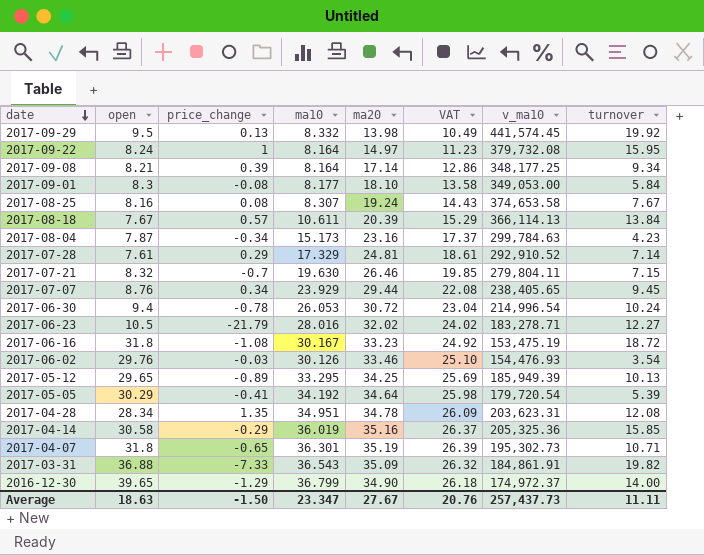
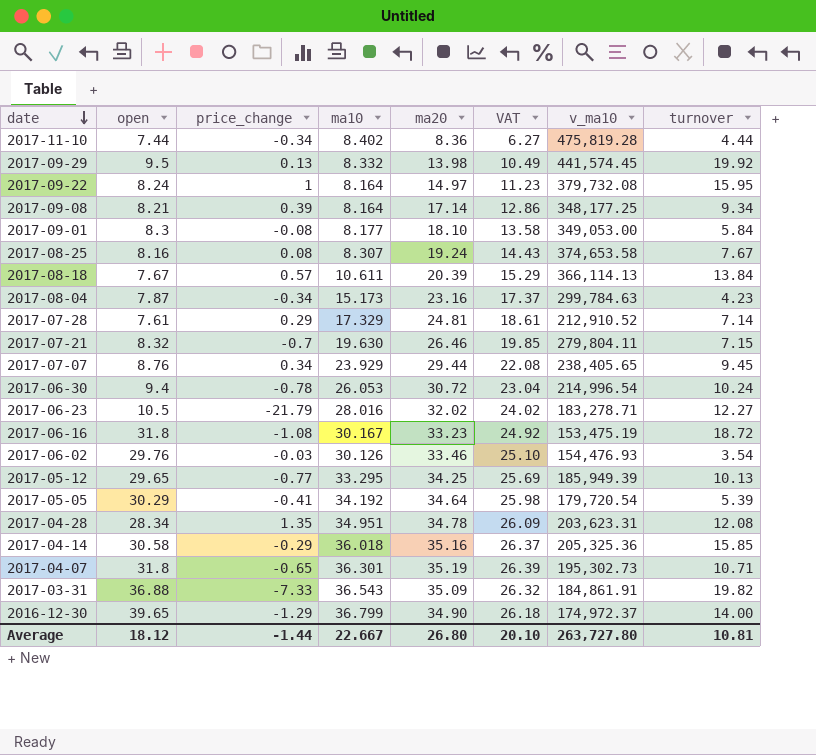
row 2017-11-10: none -> 7.44 | -0.34 | 8.402 | 8.36 | 6.27 | 475,819.28 | 4.44
2017-07-28 | v_ma10: 292,910.52 -> 212,910.52
2017-05-12 | price_change: -0.89 -> -0.77
2017-04-14 | ma10: 36.019 -> 36.018
Average | open: 18.63 -> 18.12
Average | price_change: -1.50 -> -1.44
Average | ma10: 23.347 -> 22.667
Average | ma20: 27.67 -> 26.80
Average | VAT: 20.76 -> 20.10
Average | v_ma10: 257,437.73 -> 263,727.80
Average | turnover: 11.11 -> 10.81

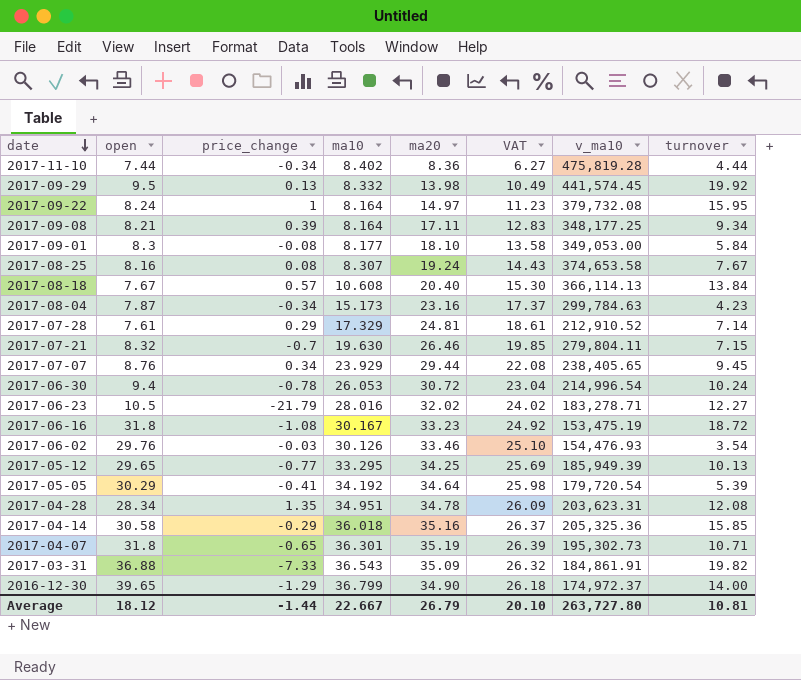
2017-09-08 | ma20: 17.14 -> 17.11
2017-09-08 | VAT: 12.86 -> 12.83
2017-08-18 | ma10: 10.611 -> 10.608
2017-08-18 | ma20: 20.39 -> 20.40
2017-08-18 | VAT: 15.29 -> 15.30
Average | ma20: 26.80 -> 26.79

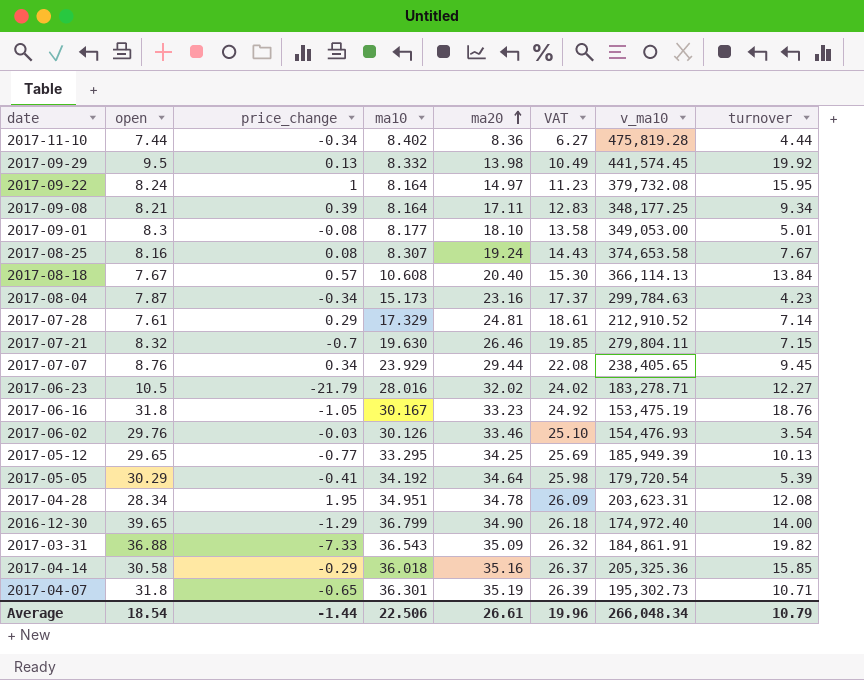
row order: date descending -> ma20 ascending
row 2017-06-30: 9.4 | -0.78 | 26.053 | 30.72 | 23.04 | 214,996.54 | 10.24 -> none
2017-09-01 | turnover: 5.84 -> 5.01
2017-06-16 | price_change: -1.08 -> -1.05
2017-06-16 | turnover: 18.72 -> 18.76
2017-04-28 | price_change: 1.35 -> 1.95
2016-12-30 | v_ma10: 174,972.37 -> 174,972.40
Average | open: 18.12 -> 18.54
Average | ma10: 22.667 -> 22.506
Average | ma20: 26.79 -> 26.61
Average | VAT: 20.10 -> 19.96
Average | v_ma10: 263,727.80 -> 266,048.34
Average | turnover: 10.81 -> 10.79

